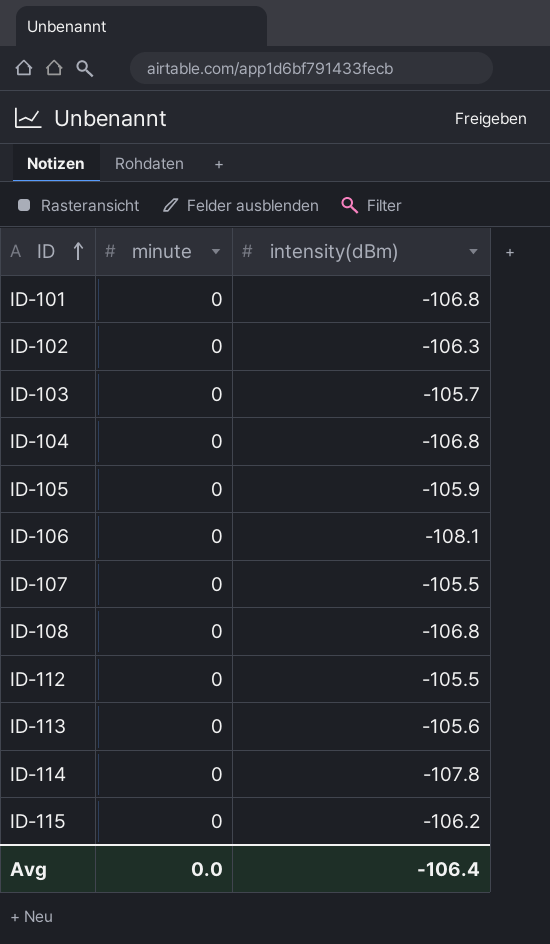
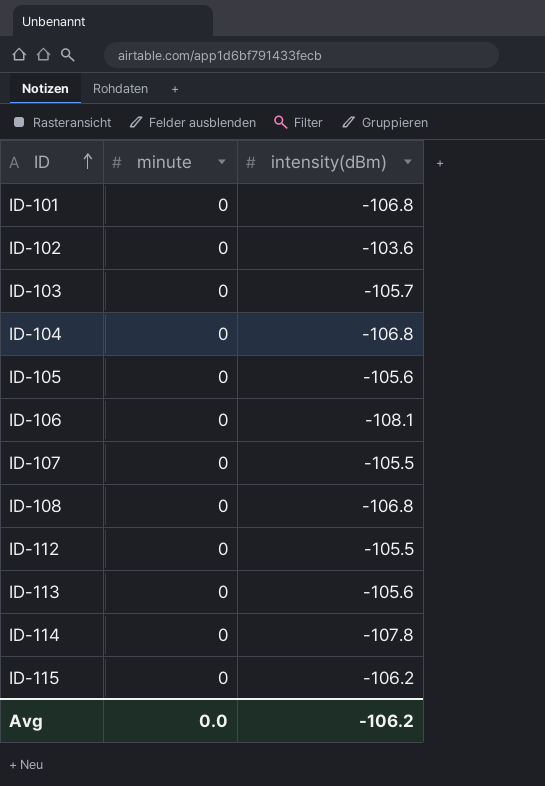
ID-102 | intensity(dBm): -106.3 -> -103.6
ID-105 | intensity(dBm): -105.9 -> -105.6
Avg | intensity(dBm): -106.4 -> -106.2

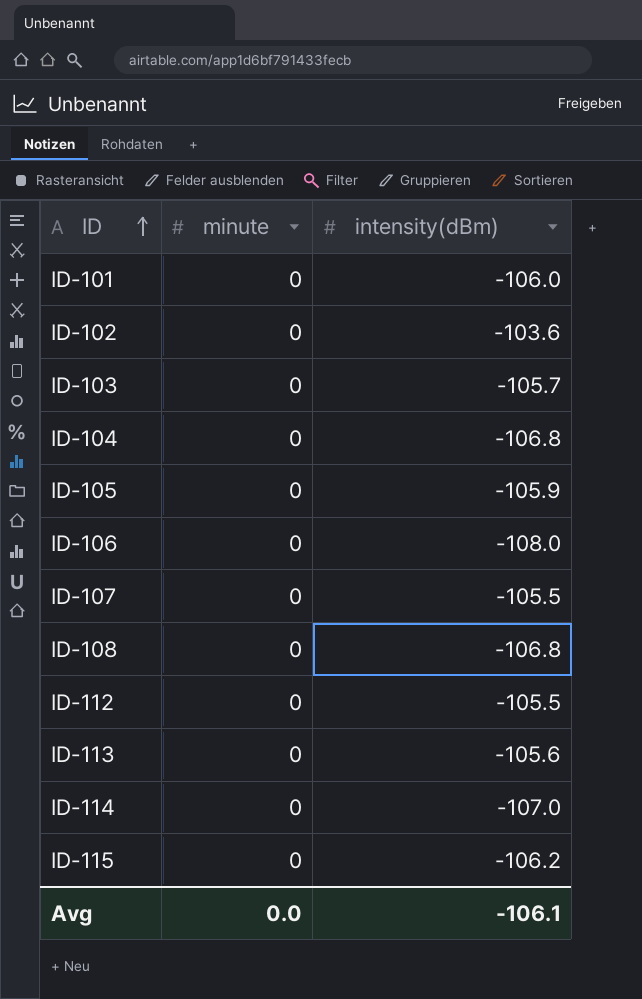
ID-101 | intensity(dBm): -106.8 -> -106.0
ID-105 | intensity(dBm): -105.6 -> -105.9
ID-106 | intensity(dBm): -108.1 -> -108.0
ID-114 | intensity(dBm): -107.8 -> -107.0
Avg | intensity(dBm): -106.2 -> -106.1

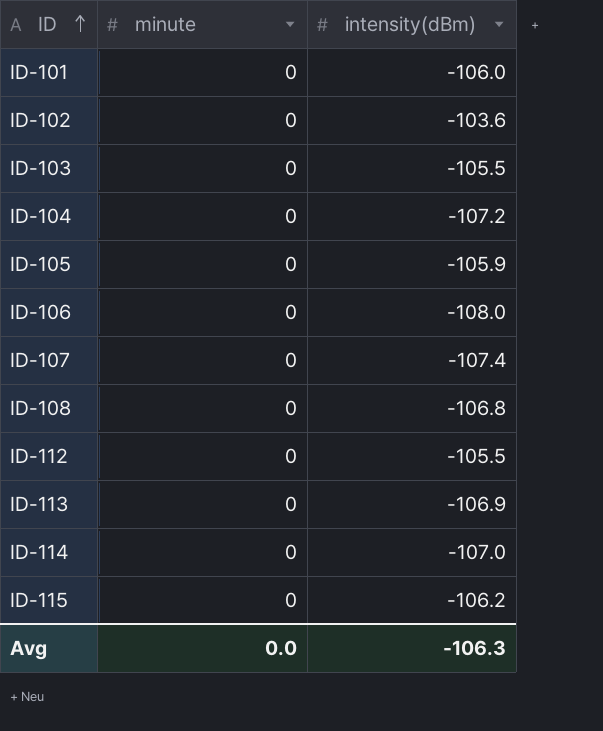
ID-103 | intensity(dBm): -105.7 -> -105.5
ID-104 | intensity(dBm): -106.8 -> -107.2
ID-107 | intensity(dBm): -105.5 -> -107.4
ID-113 | intensity(dBm): -105.6 -> -106.9
Avg | intensity(dBm): -106.1 -> -106.3

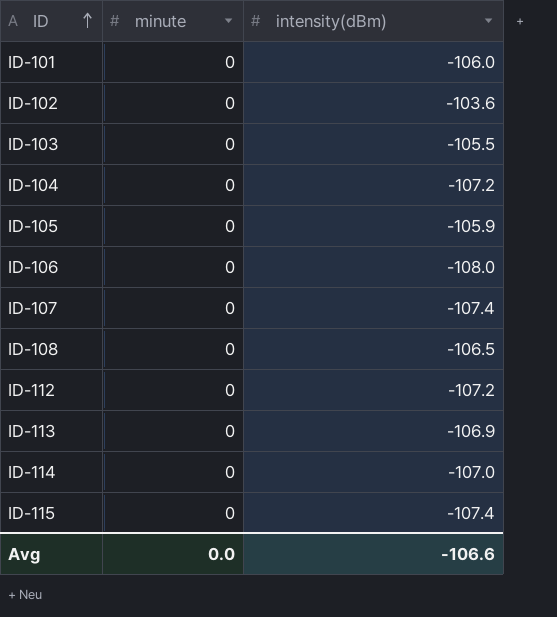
ID-108 | intensity(dBm): -106.8 -> -106.5
ID-112 | intensity(dBm): -105.5 -> -107.2
ID-115 | intensity(dBm): -106.2 -> -107.4
Avg | intensity(dBm): -106.3 -> -106.6

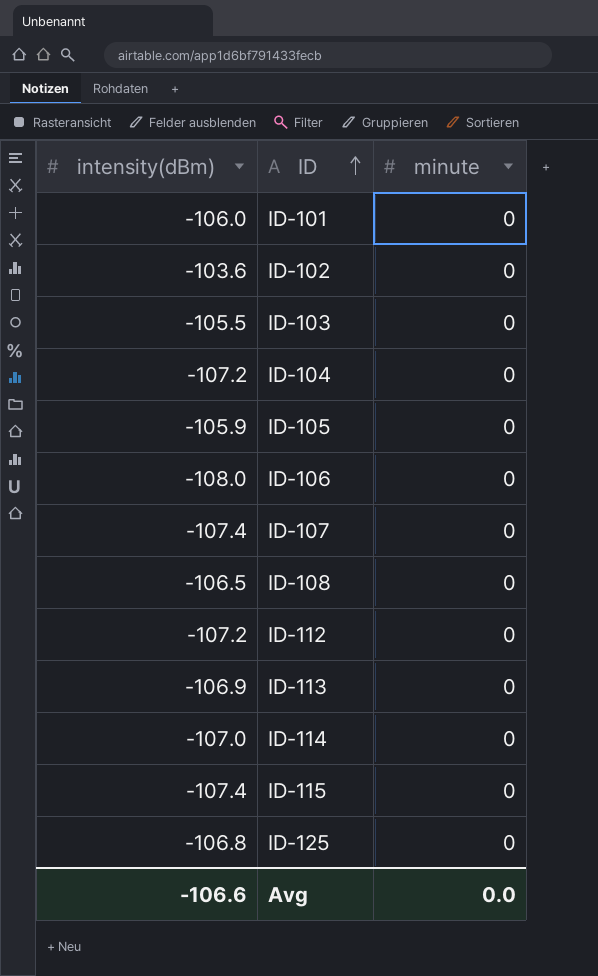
column intensity(dBm) | position: 3 -> 1
row ID-125: none -> -106.8 | 0

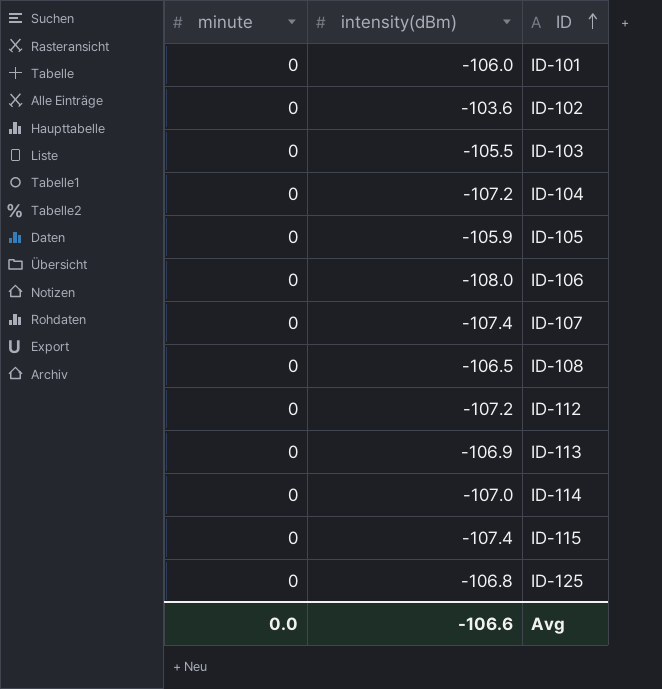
column minute | position: 3 -> 1

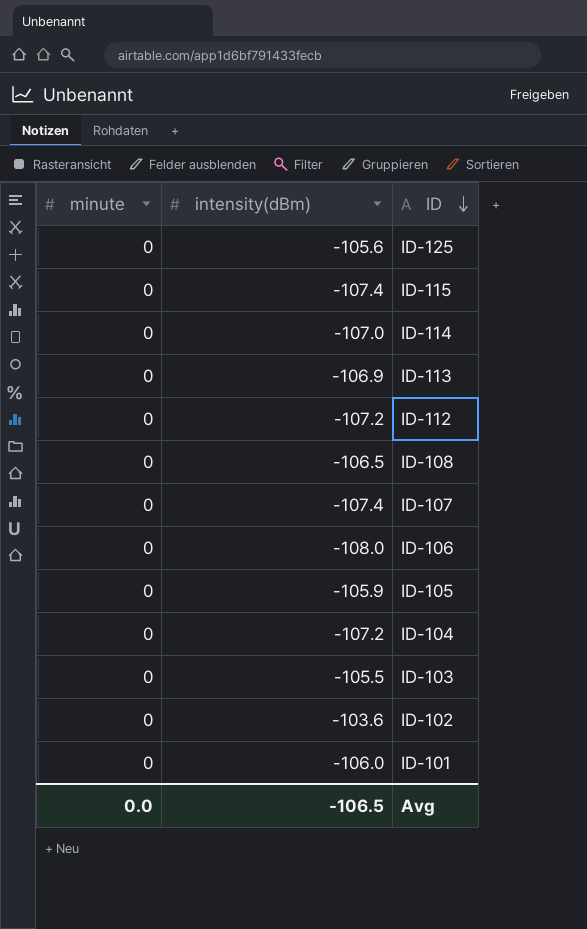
row order: ID ascending -> ID descending
ID-125 | intensity(dBm): -106.8 -> -105.6
Avg | intensity(dBm): -106.6 -> -106.5

